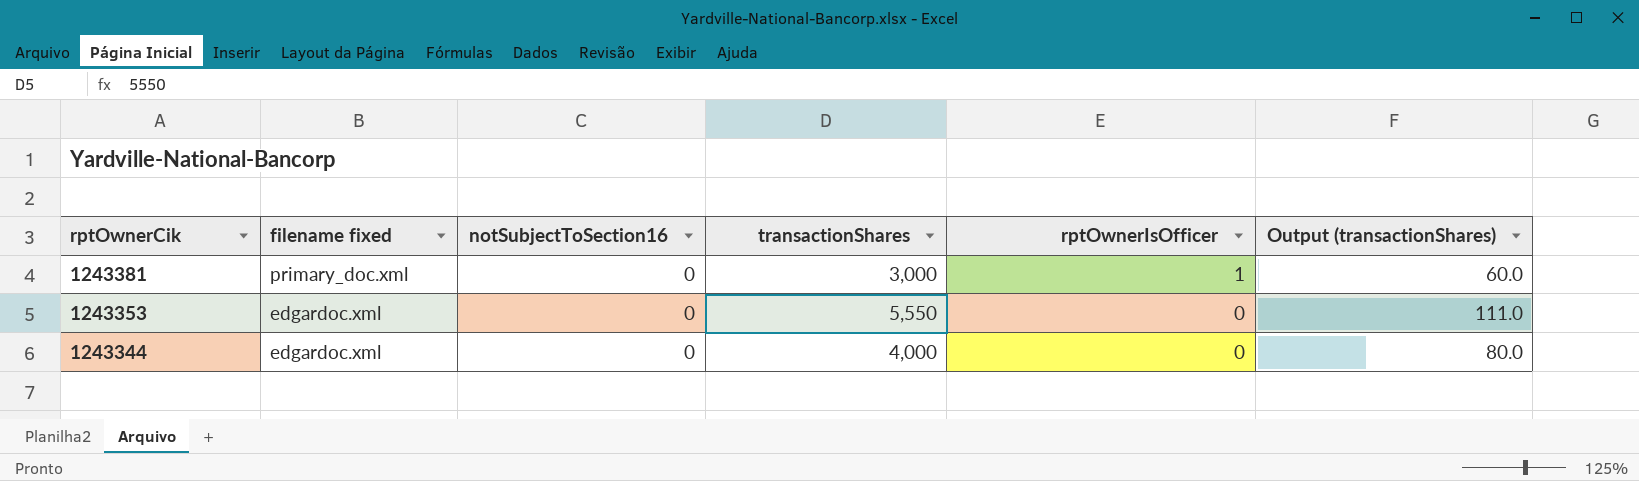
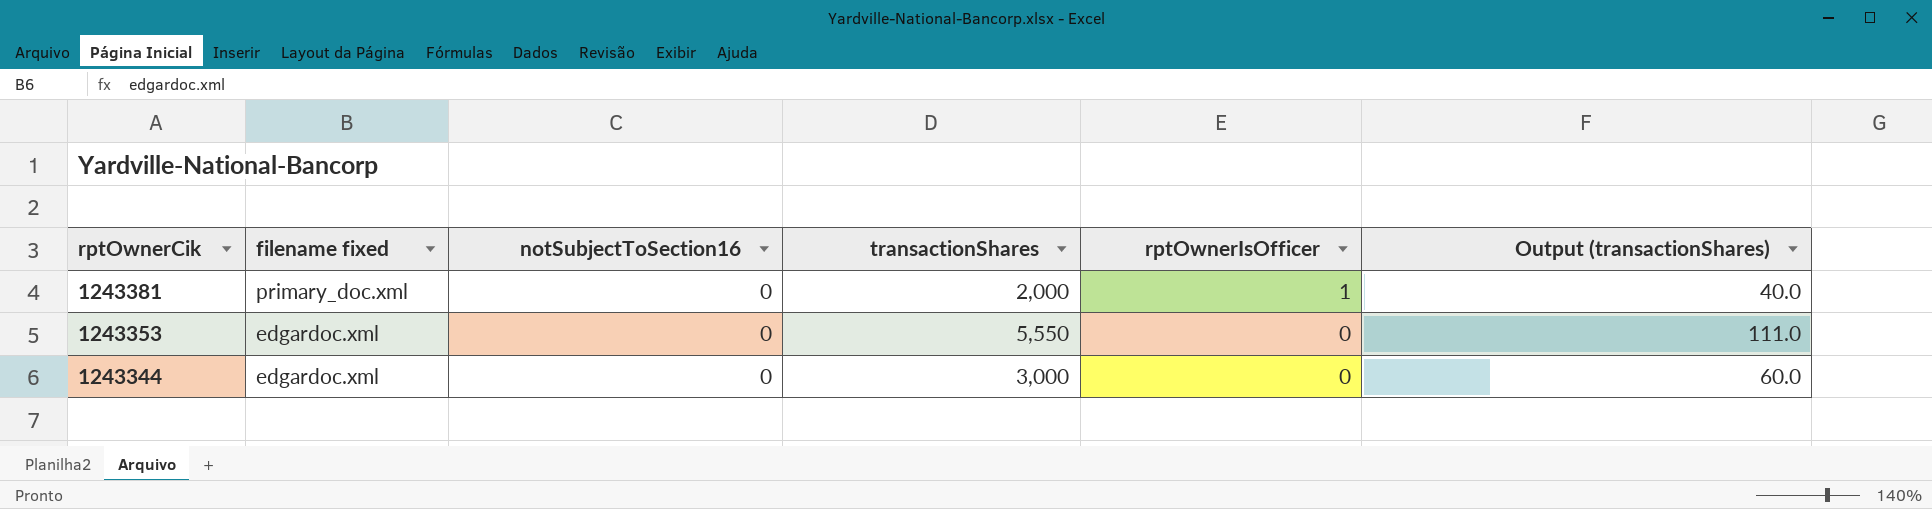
1243381 | transactionShares: 3,000 -> 2,000
1243381 | Output (transactionShares): 60.0 -> 40.0
1243344 | transactionShares: 4,000 -> 3,000
1243344 | Output (transactionShares): 80.0 -> 60.0

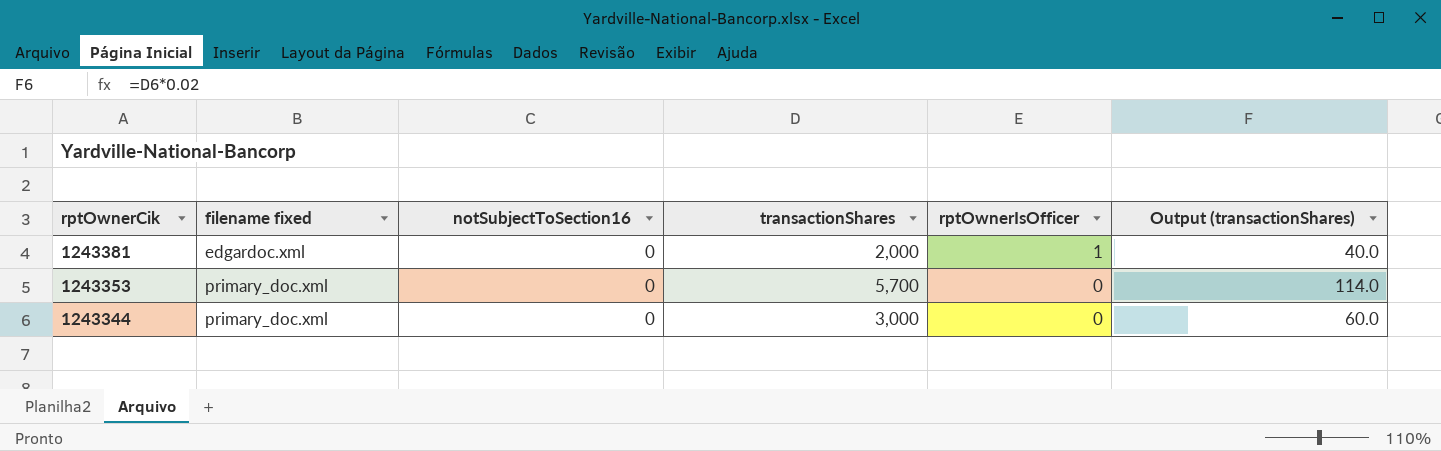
1243381 | filename fixed: primary_doc.xml -> edgardoc.xml
1243353 | filename fixed: edgardoc.xml -> primary_doc.xml
1243353 | transactionShares: 5,550 -> 5,700
1243353 | Output (transactionShares): 111.0 -> 114.0
1243344 | filename fixed: edgardoc.xml -> primary_doc.xml

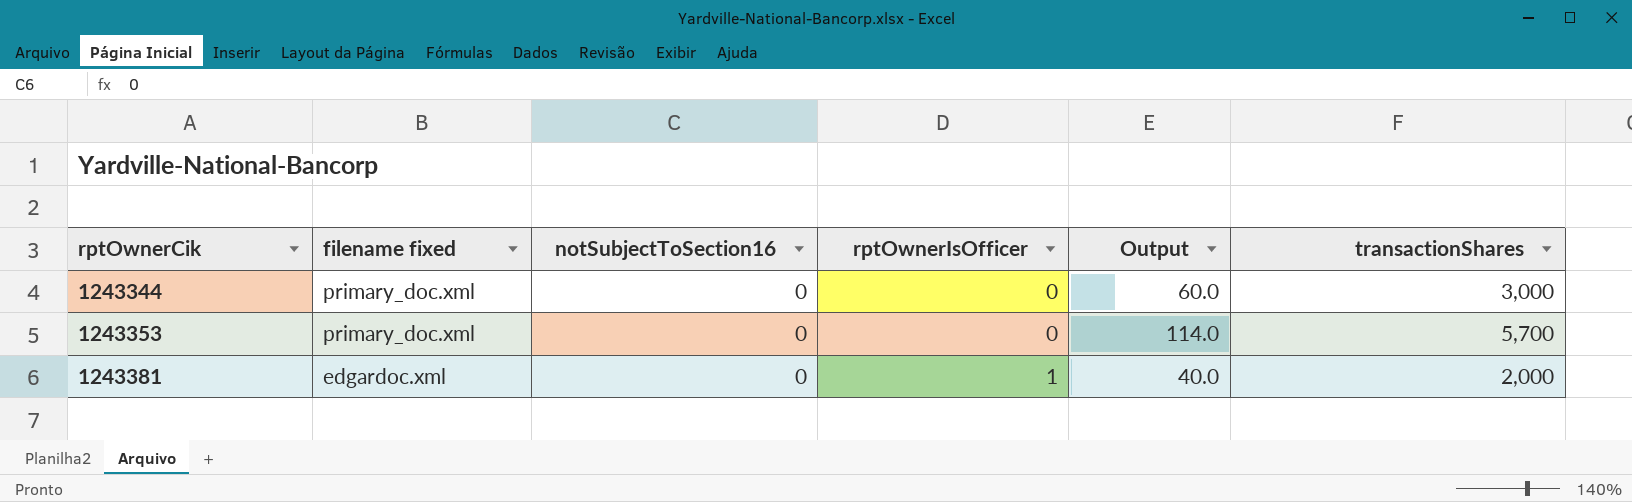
row order: rptOwnerCik descending -> rptOwnerCik ascending
column name: Output (transactionShares) -> Output
column transactionShares | position: 4 -> 6

